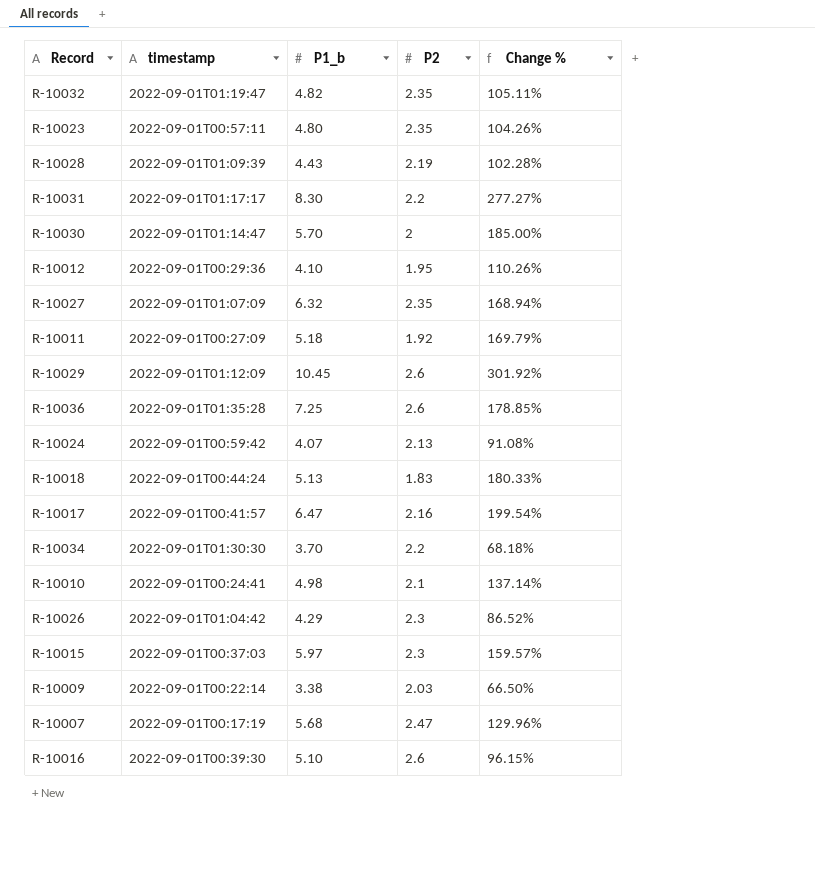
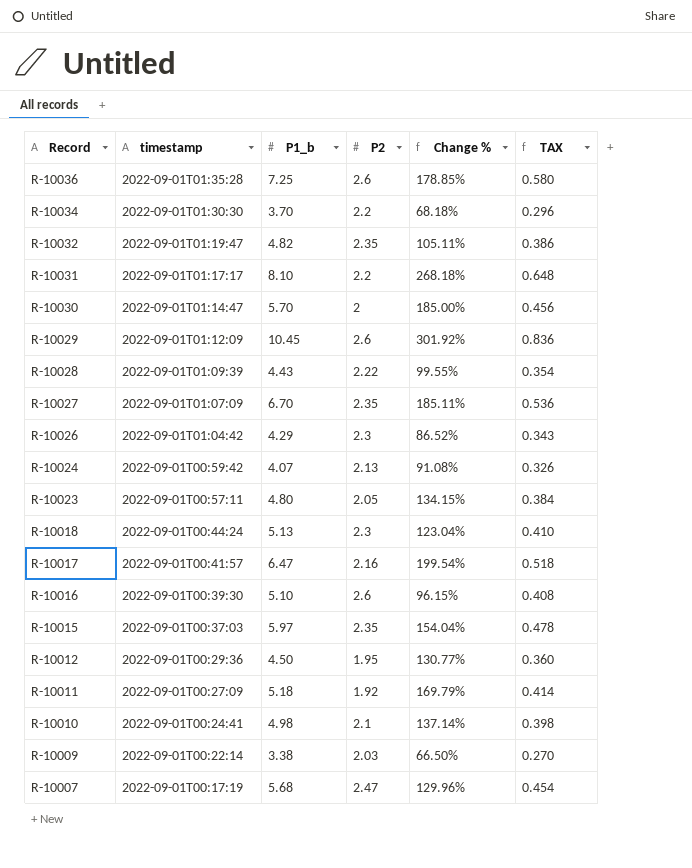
row order: none -> Record descending
column TAX | formula: none -> [P1_b] * 0.08
R-10031 | P1_b: 8.30 -> 8.10
R-10031 | Change %: 277.27% -> 268.18%
R-10028 | P2: 2.19 -> 2.22
R-10028 | Change %: 102.28% -> 99.55%
R-10027 | P1_b: 6.32 -> 6.70
R-10027 | Change %: 168.94% -> 185.11%
R-10023 | P2: 2.35 -> 2.05
R-10023 | Change %: 104.26% -> 134.15%
R-10018 | P2: 1.83 -> 2.3
R-10018 | Change %: 180.33% -> 123.04%
R-10015 | P2: 2.3 -> 2.35
R-10015 | Change %: 159.57% -> 154.04%
R-10012 | P1_b: 4.10 -> 4.50
R-10012 | Change %: 110.26% -> 130.77%

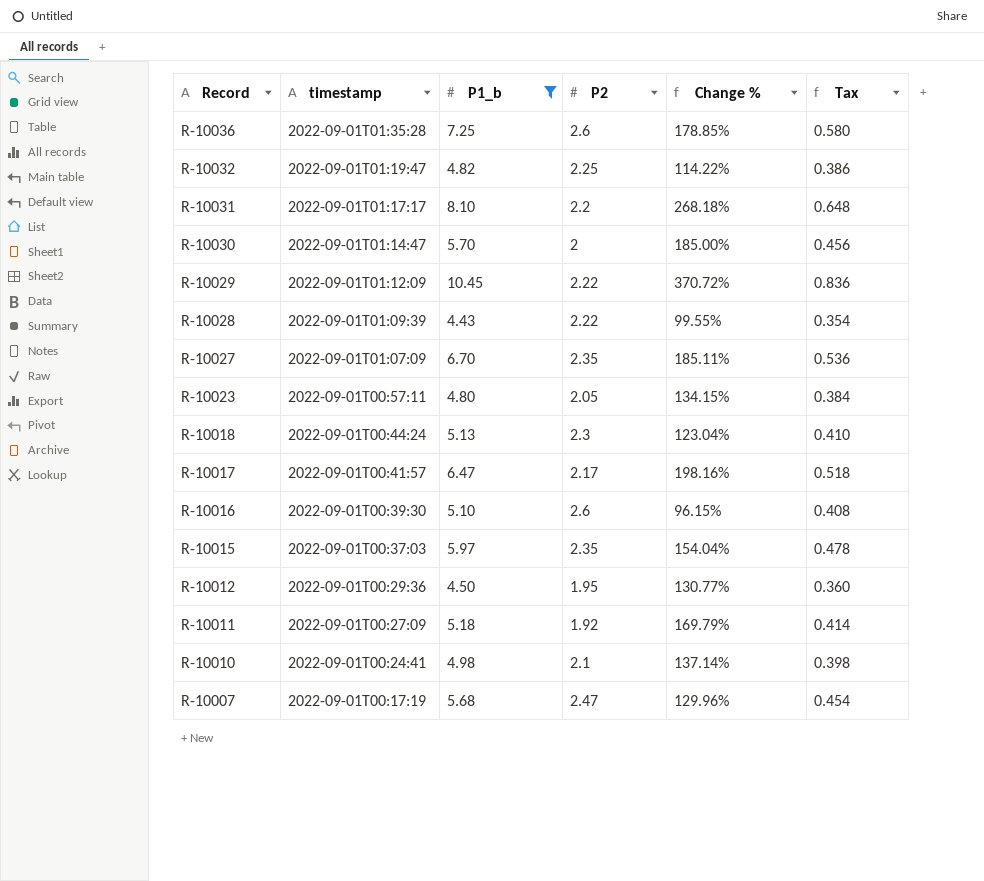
filter: none -> P1_b >= 4.43
column name: TAX -> Tax
R-10032 | P2: 2.35 -> 2.25
R-10032 | Change %: 105.11% -> 114.22%
R-10029 | P2: 2.6 -> 2.22
R-10029 | Change %: 301.92% -> 370.72%
R-10017 | P2: 2.16 -> 2.17
R-10017 | Change %: 199.54% -> 198.16%

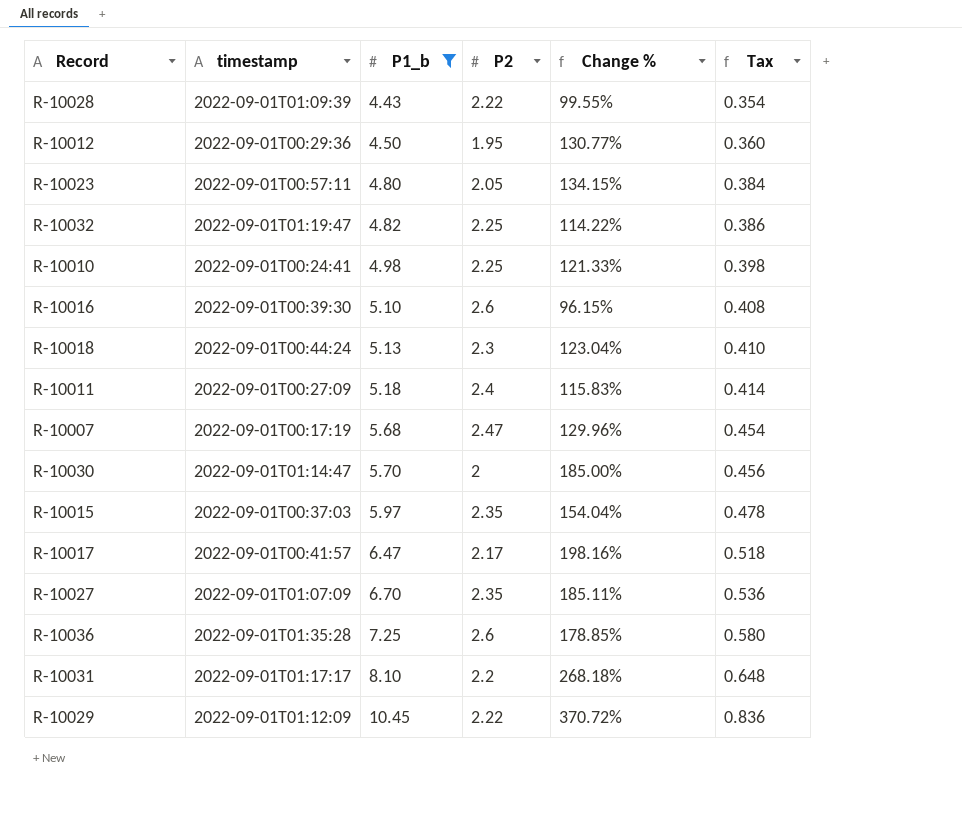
row order: Record descending -> P1_b ascending
R-10010 | P2: 2.1 -> 2.25
R-10010 | Change %: 137.14% -> 121.33%
R-10011 | P2: 1.92 -> 2.4
R-10011 | Change %: 169.79% -> 115.83%

